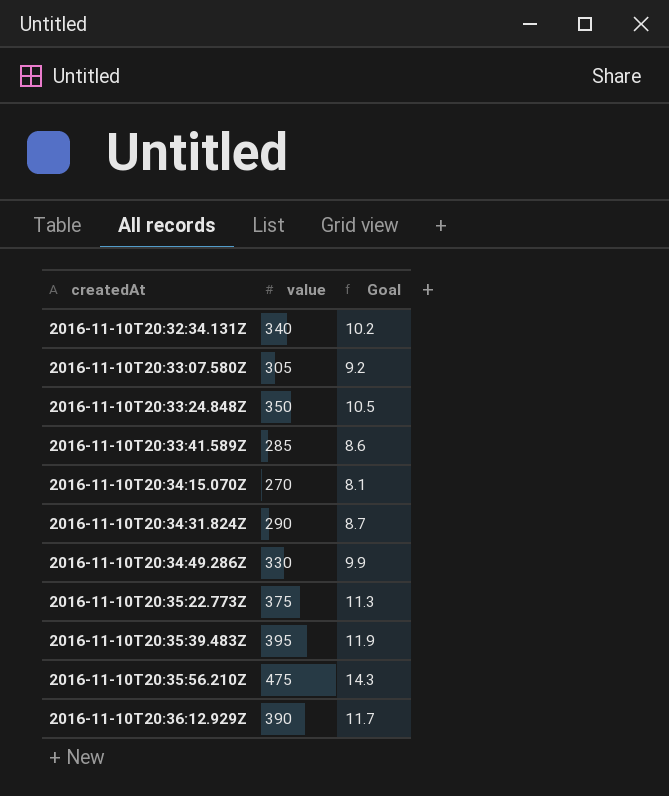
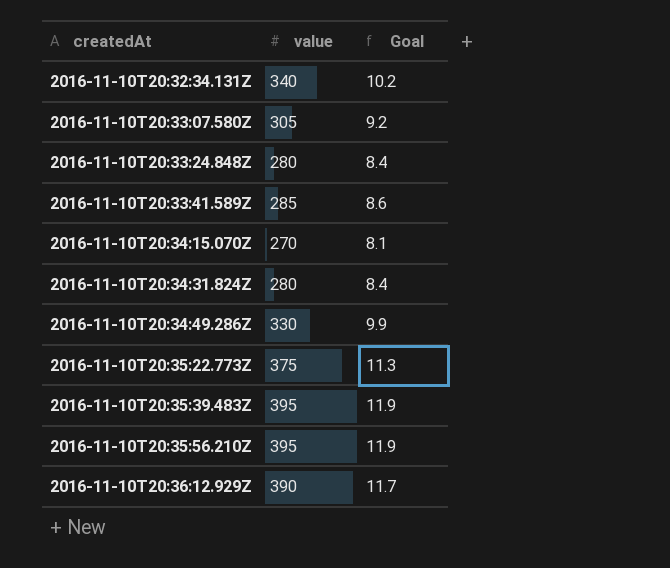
2016-11-10T20:33:24.848Z | value: 350 -> 280
2016-11-10T20:33:24.848Z | Goal: 10.5 -> 8.4
2016-11-10T20:34:31.824Z | value: 290 -> 280
2016-11-10T20:34:31.824Z | Goal: 8.7 -> 8.4
2016-11-10T20:35:56.210Z | value: 475 -> 395
2016-11-10T20:35:56.210Z | Goal: 14.3 -> 11.9

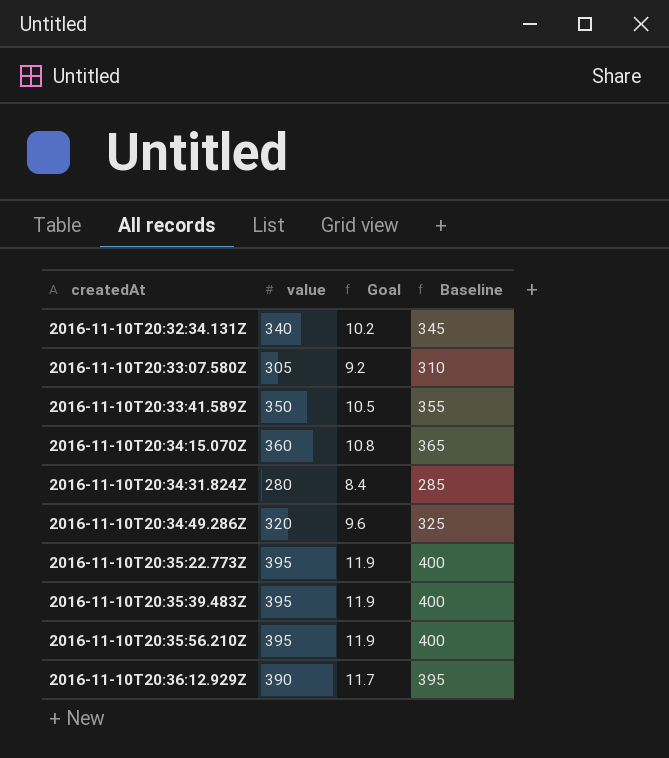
column Baseline | formula: none -> [value] + 5
row 2016-11-10T20:33:24.848Z: 280 | 8.4 -> none
2016-11-10T20:33:41.589Z | value: 285 -> 350
2016-11-10T20:33:41.589Z | Goal: 8.6 -> 10.5
2016-11-10T20:34:15.070Z | value: 270 -> 360
2016-11-10T20:34:15.070Z | Goal: 8.1 -> 10.8
2016-11-10T20:34:49.286Z | value: 330 -> 320
2016-11-10T20:34:49.286Z | Goal: 9.9 -> 9.6
2016-11-10T20:35:22.773Z | value: 375 -> 395
2016-11-10T20:35:22.773Z | Goal: 11.3 -> 11.9

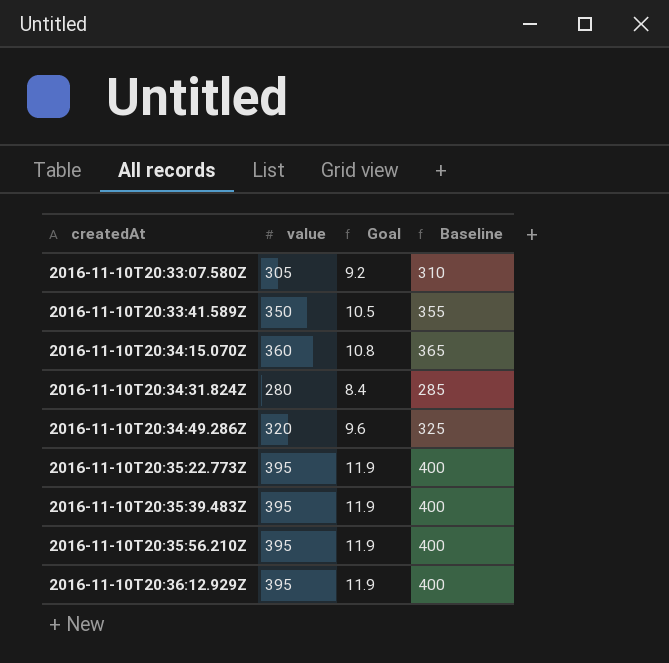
row 2016-11-10T20:32:34.131Z: 340 | 10.2 | 345 -> none
2016-11-10T20:36:12.929Z | value: 390 -> 395
2016-11-10T20:36:12.929Z | Goal: 11.7 -> 11.9
2016-11-10T20:36:12.929Z | Baseline: 395 -> 400

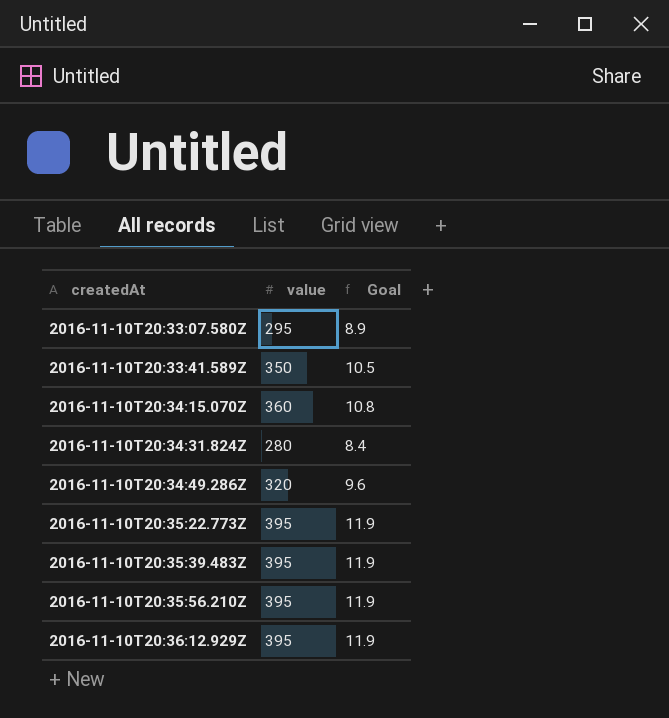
column Baseline | formula: [value] + 5 -> none
2016-11-10T20:33:07.580Z | value: 305 -> 295
2016-11-10T20:33:07.580Z | Goal: 9.2 -> 8.9

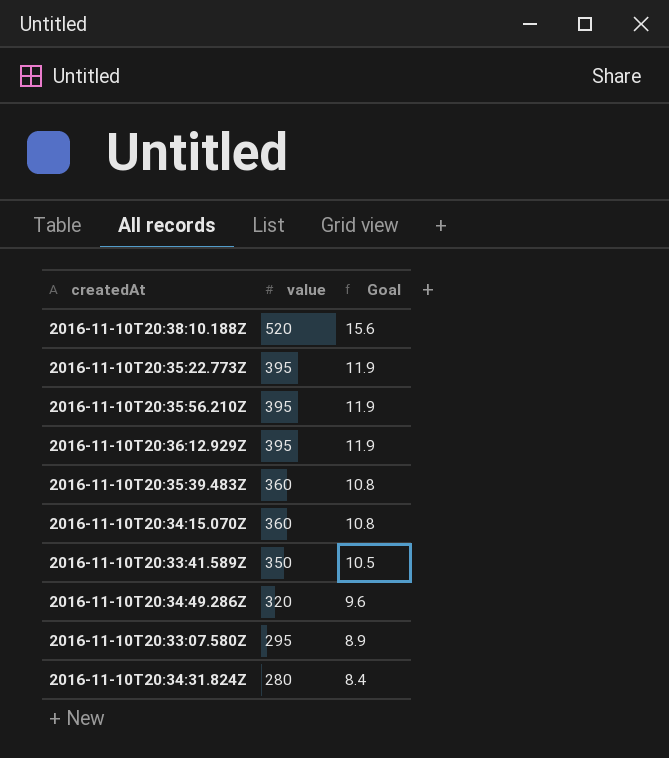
row order: createdAt ascending -> value descending
row 2016-11-10T20:38:10.188Z: none -> 520 | 15.6
2016-11-10T20:35:39.483Z | value: 395 -> 360
2016-11-10T20:35:39.483Z | Goal: 11.9 -> 10.8

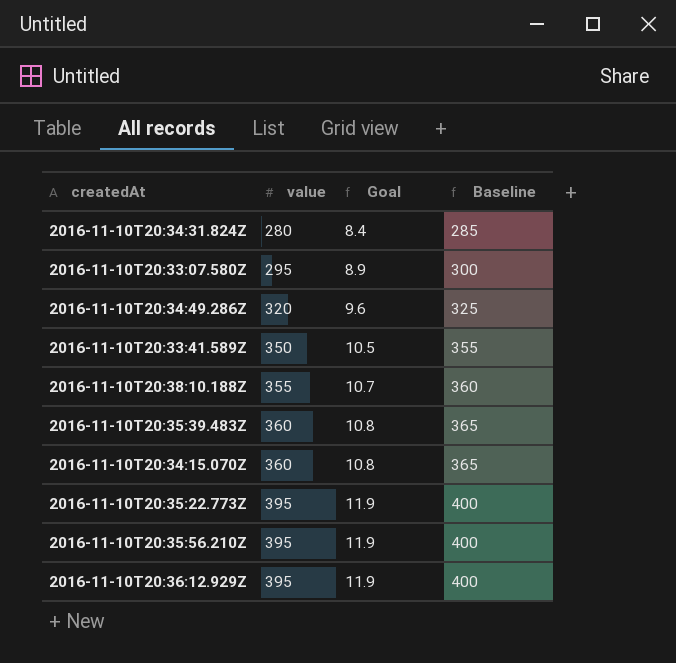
row order: value descending -> value ascending
column Baseline | formula: none -> [value] + 5
2016-11-10T20:38:10.188Z | value: 520 -> 355
2016-11-10T20:38:10.188Z | Goal: 15.6 -> 10.7

